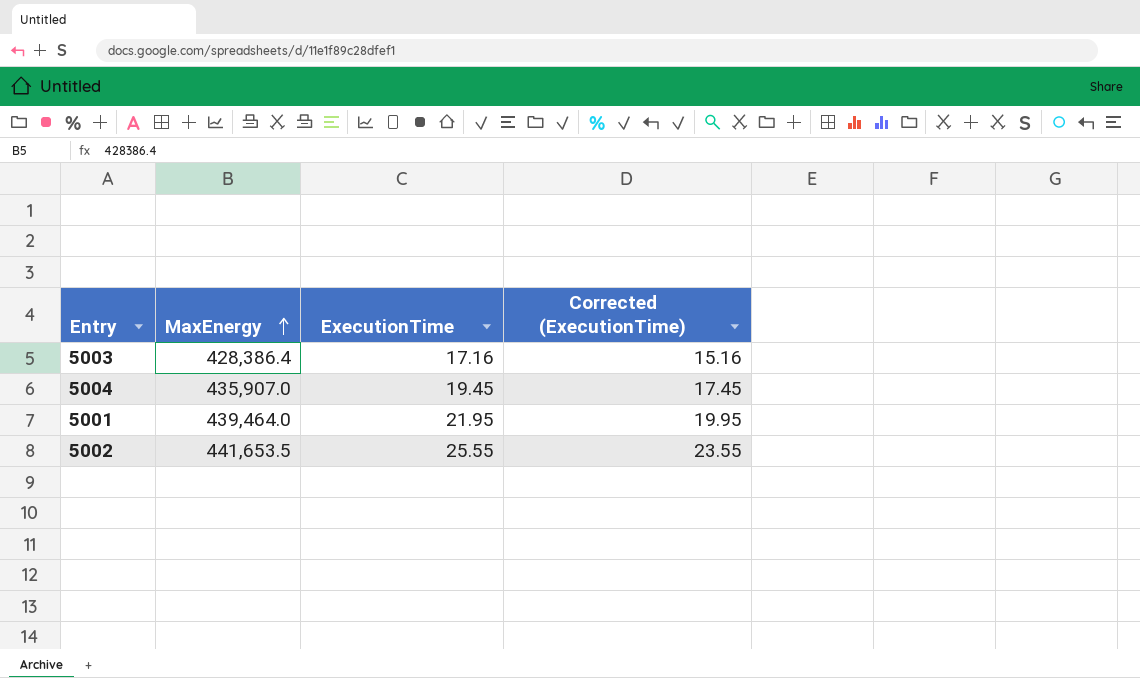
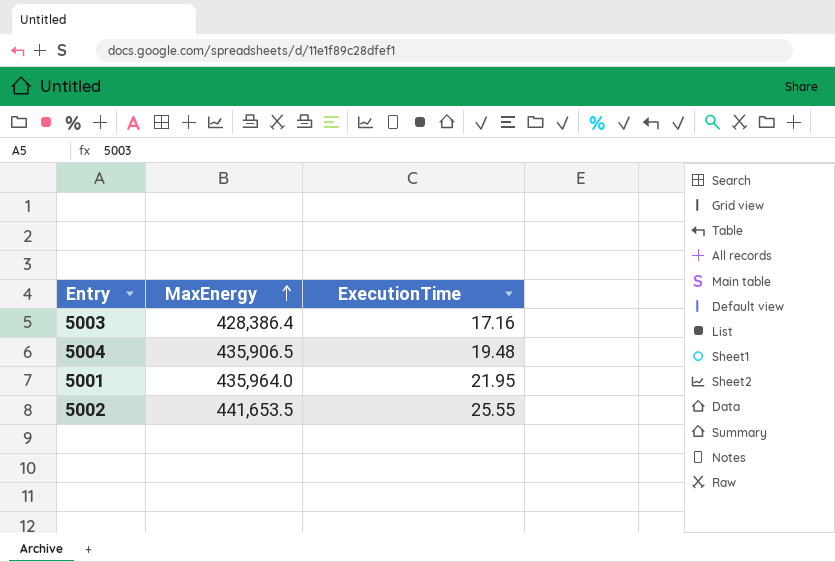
column Corrected (ExecutionTime) | formula: [ExecutionTime] - 2 -> none
5004 | MaxEnergy: 435,907.0 -> 435,906.5
5004 | ExecutionTime: 19.45 -> 19.48
5001 | MaxEnergy: 439,464.0 -> 435,964.0

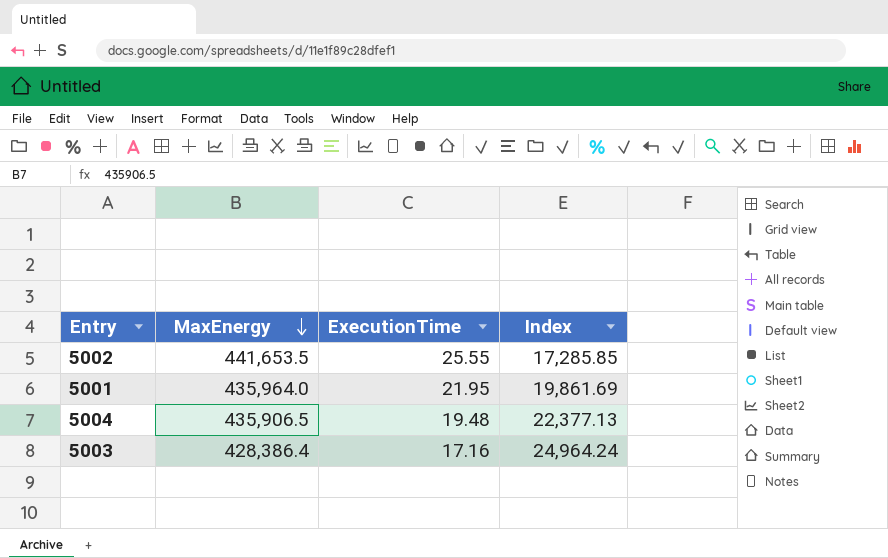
row order: MaxEnergy ascending -> MaxEnergy descending
column Index | formula: none -> [MaxEnergy] / [ExecutionTime]

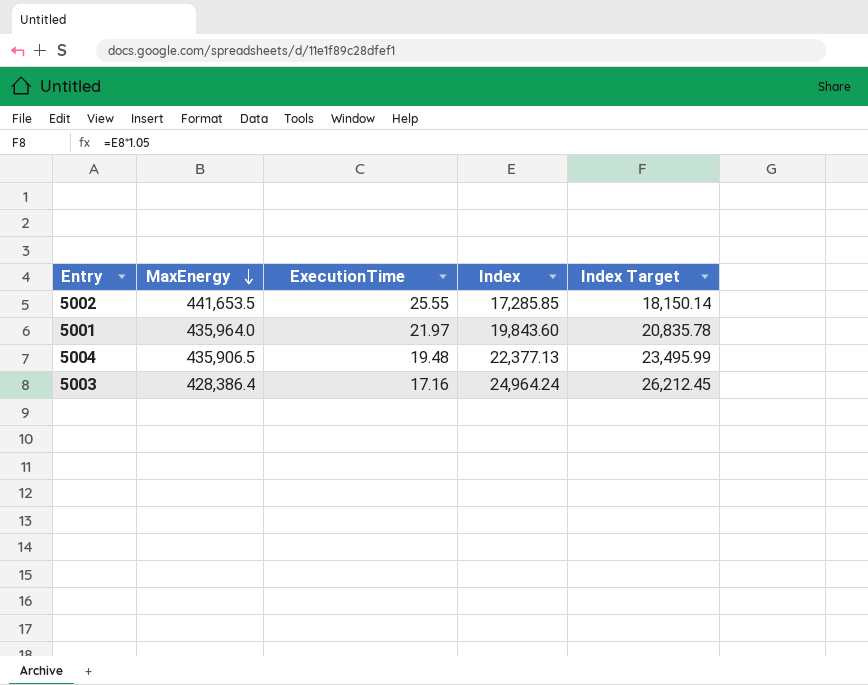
column Index Target | formula: none -> [Index] * 1.05
5001 | ExecutionTime: 21.95 -> 21.97
5001 | Index: 19,861.69 -> 19,843.60

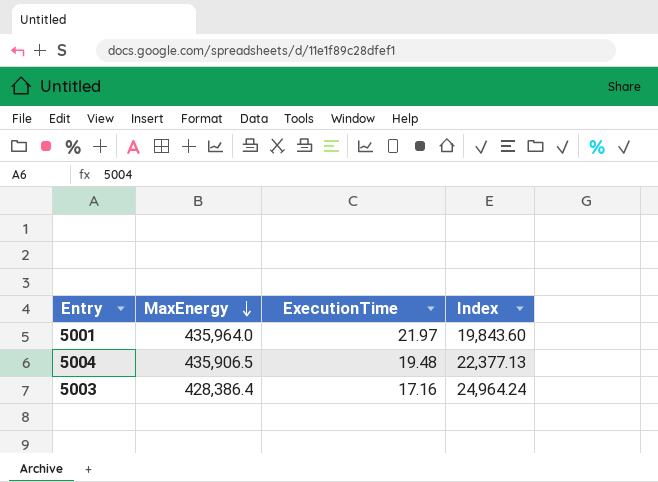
column Index Target | formula: [Index] * 1.05 -> none
row 5002: 441,653.5 | 25.55 | 17,285.85 | 18,150.14 -> none

